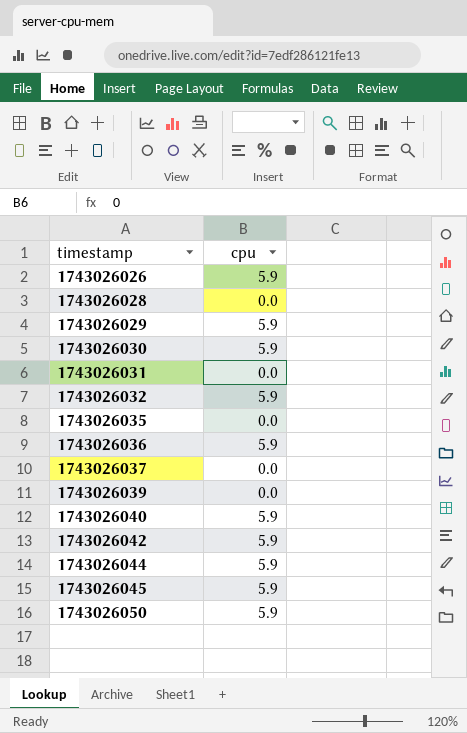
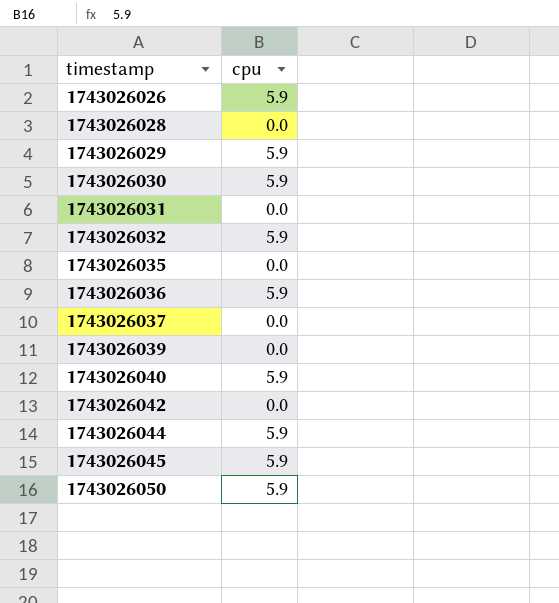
1743026042 | cpu: 5.9 -> 0.0

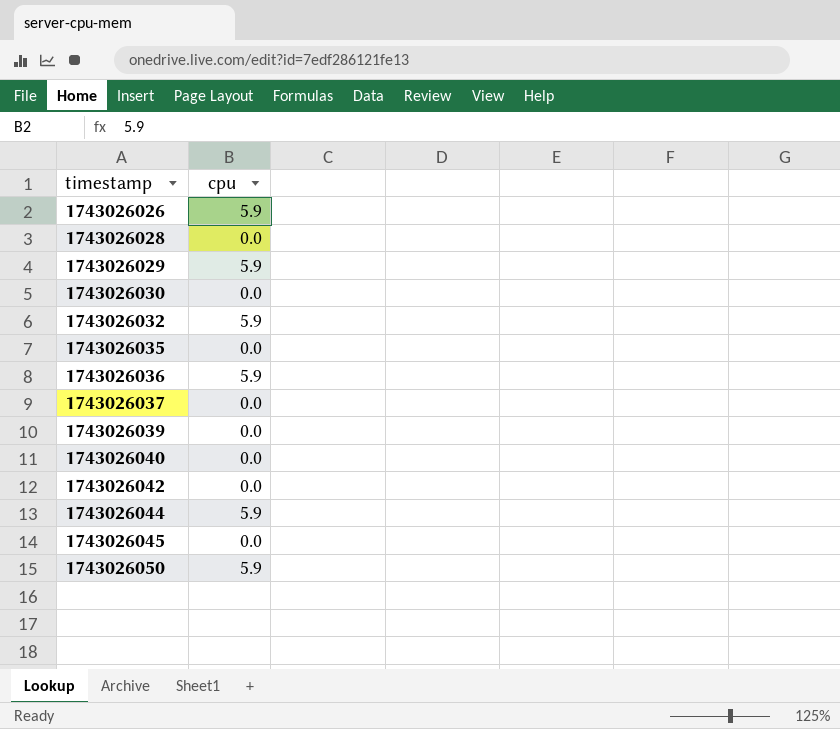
row 1743026031: 0.0 -> none
1743026030 | cpu: 5.9 -> 0.0
1743026040 | cpu: 5.9 -> 0.0
1743026045 | cpu: 5.9 -> 0.0

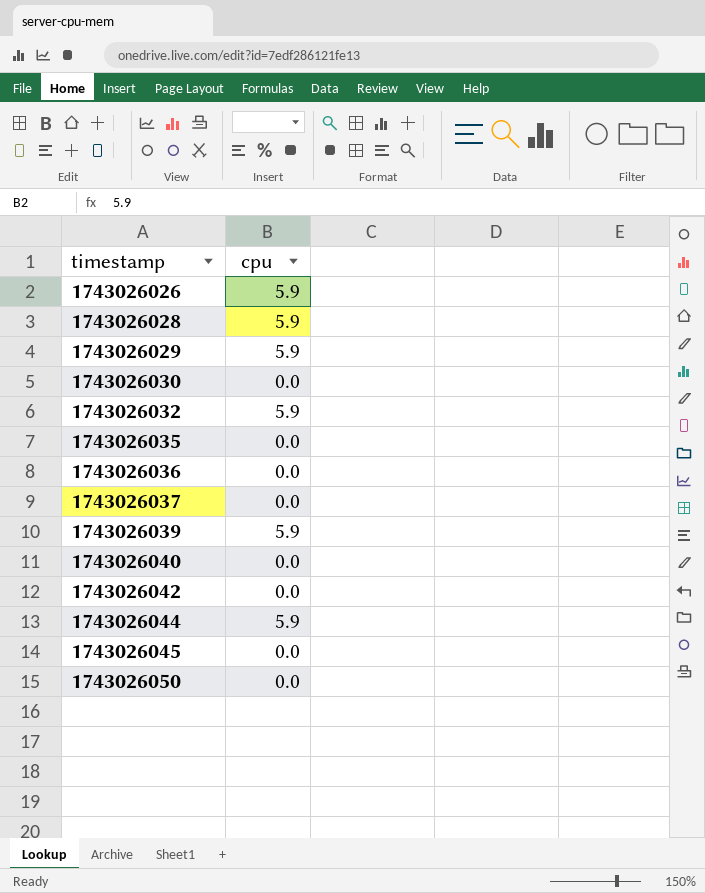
1743026028 | cpu: 0.0 -> 5.9
1743026036 | cpu: 5.9 -> 0.0
1743026039 | cpu: 0.0 -> 5.9
1743026050 | cpu: 5.9 -> 0.0

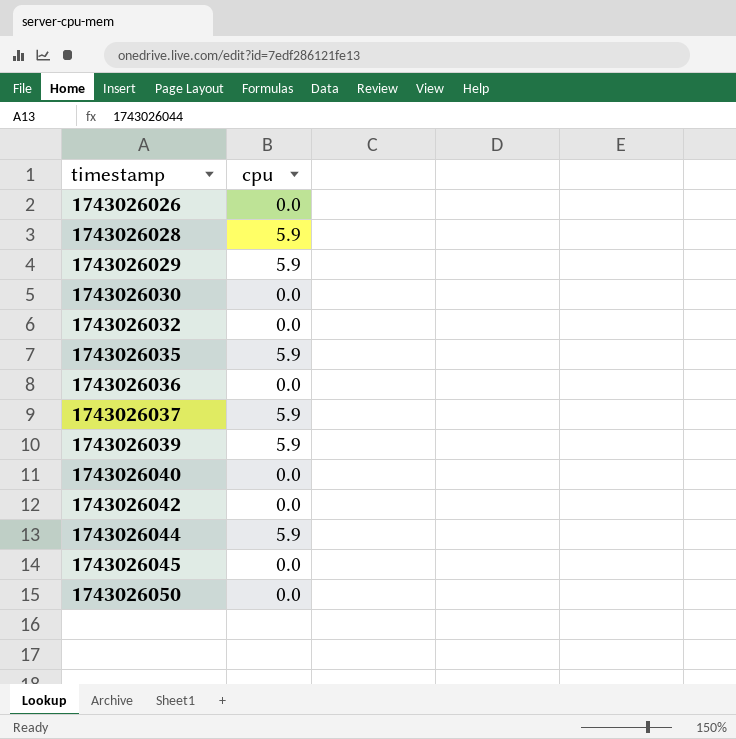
1743026026 | cpu: 5.9 -> 0.0
1743026032 | cpu: 5.9 -> 0.0
1743026035 | cpu: 0.0 -> 5.9
1743026037 | cpu: 0.0 -> 5.9

